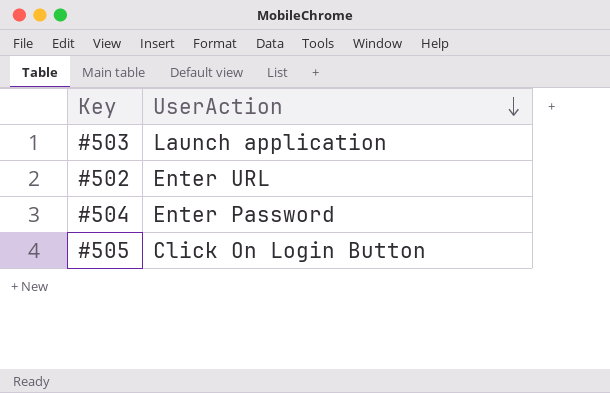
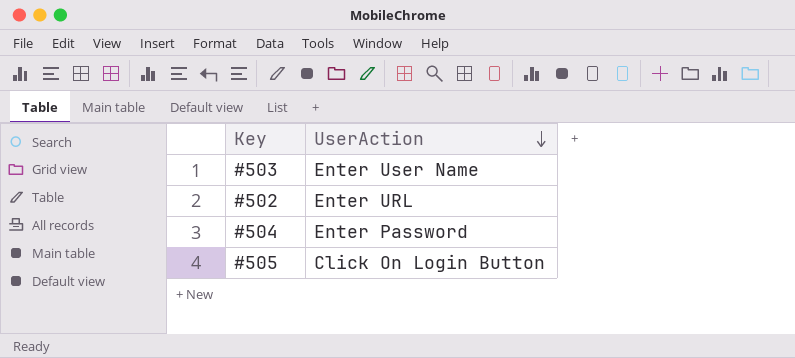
#503 | UserAction: Launch application -> Enter User Name

